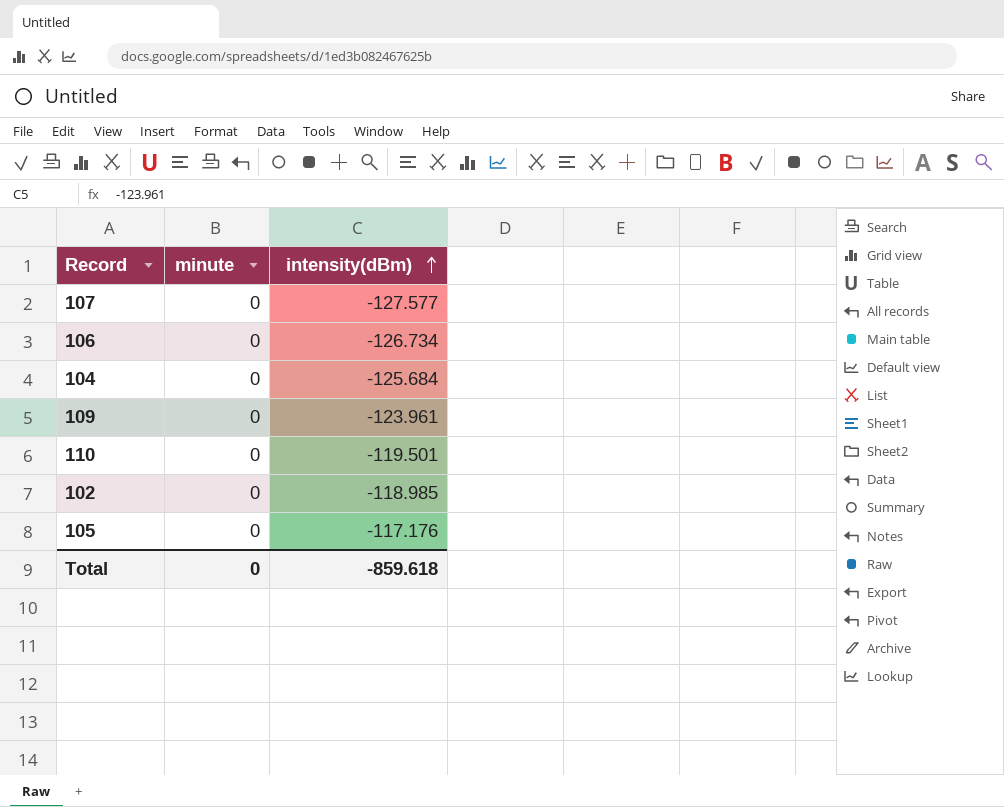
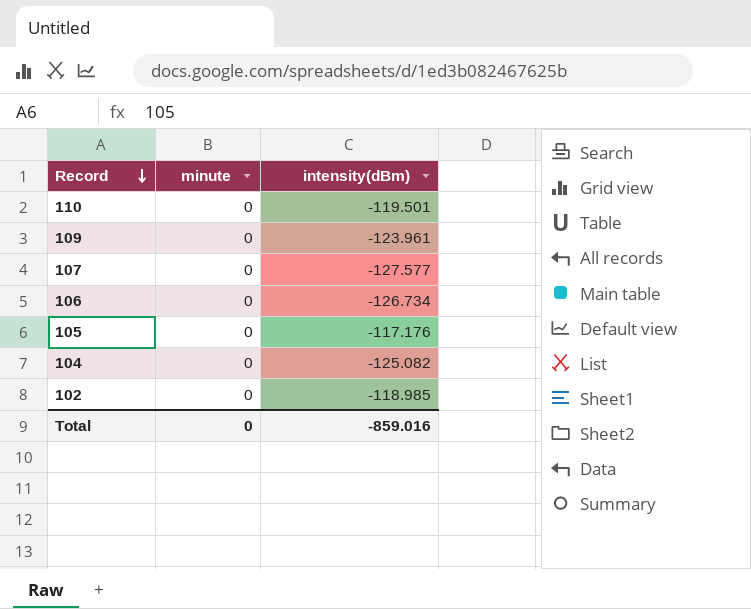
row order: intensity(dBm) ascending -> Record descending
104 | intensity(dBm): -125.684 -> -125.082
Total | intensity(dBm): -859.618 -> -859.016

